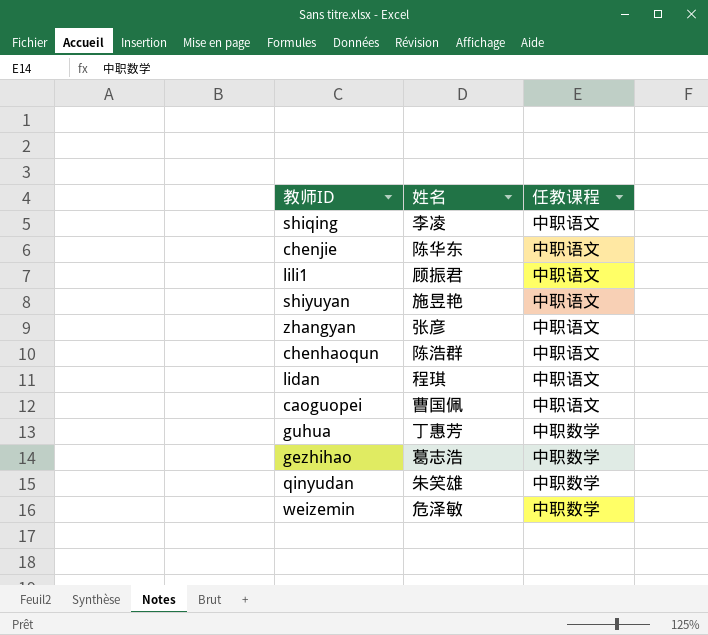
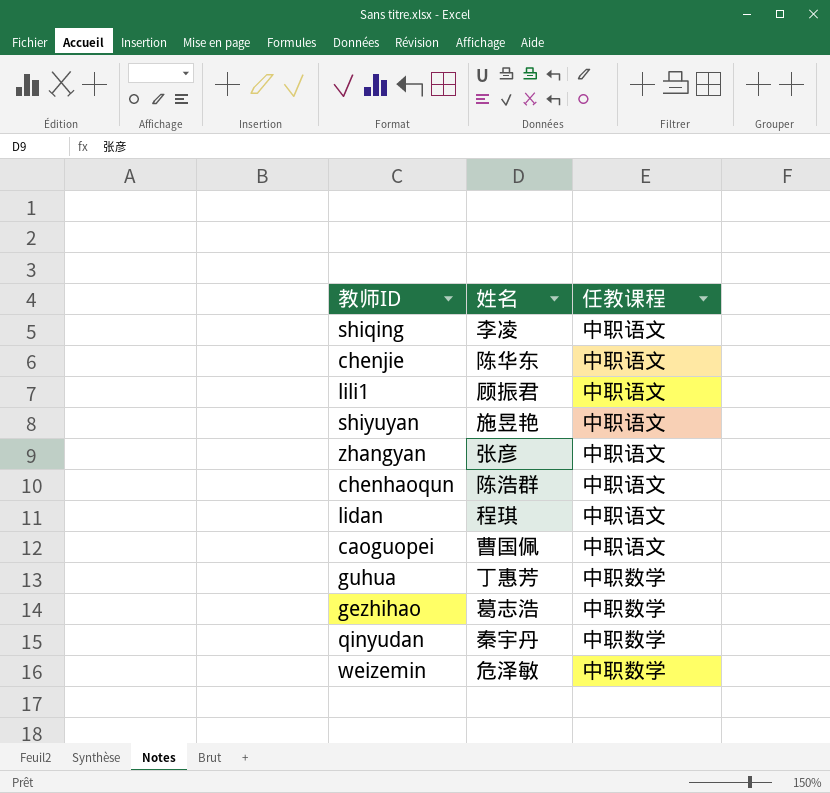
qinyudan | 姓名: 朱笑雄 -> 秦宇丹

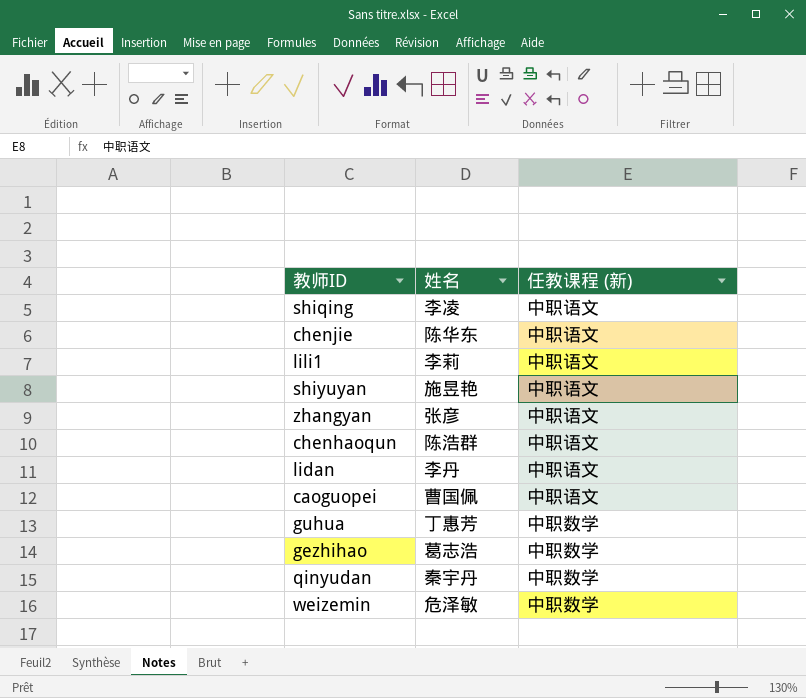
column name: 任教课程 -> 任教课程 (新)
lili1 | 姓名: 顾振君 -> 李莉
lidan | 姓名: 程琪 -> 李丹

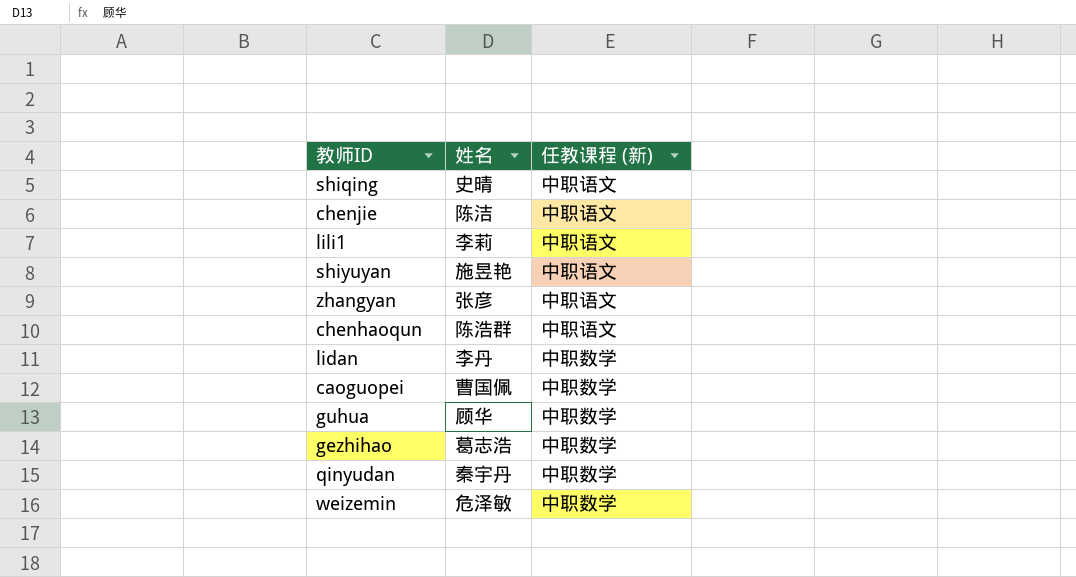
shiqing | 姓名: 李凌 -> 史晴
chenjie | 姓名: 陈华东 -> 陈洁
lidan | 任教课程 (新): 中职语文 -> 中职数学
caoguopei | 任教课程 (新): 中职语文 -> 中职数学
guhua | 姓名: 丁惠芳 -> 顾华

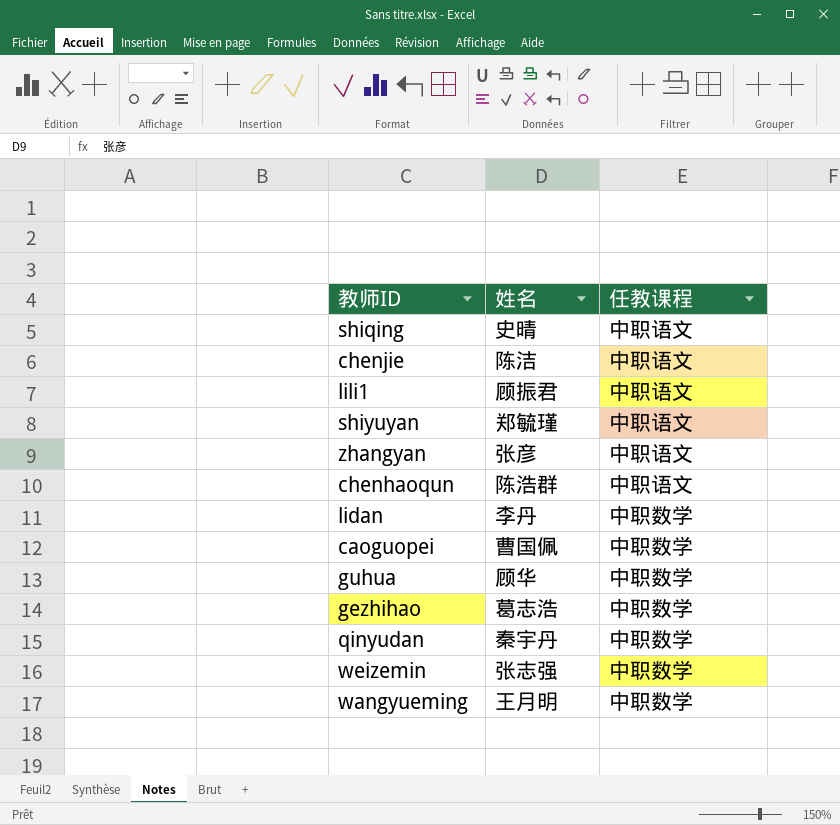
column name: 任教课程 (新) -> 任教课程
lili1 | 姓名: 李莉 -> 顾振君
shiyuyan | 姓名: 施昱艳 -> 郑毓瑾
weizemin | 姓名: 危泽敏 -> 张志强
row wangyueming: none -> 王月明 | 中职数学

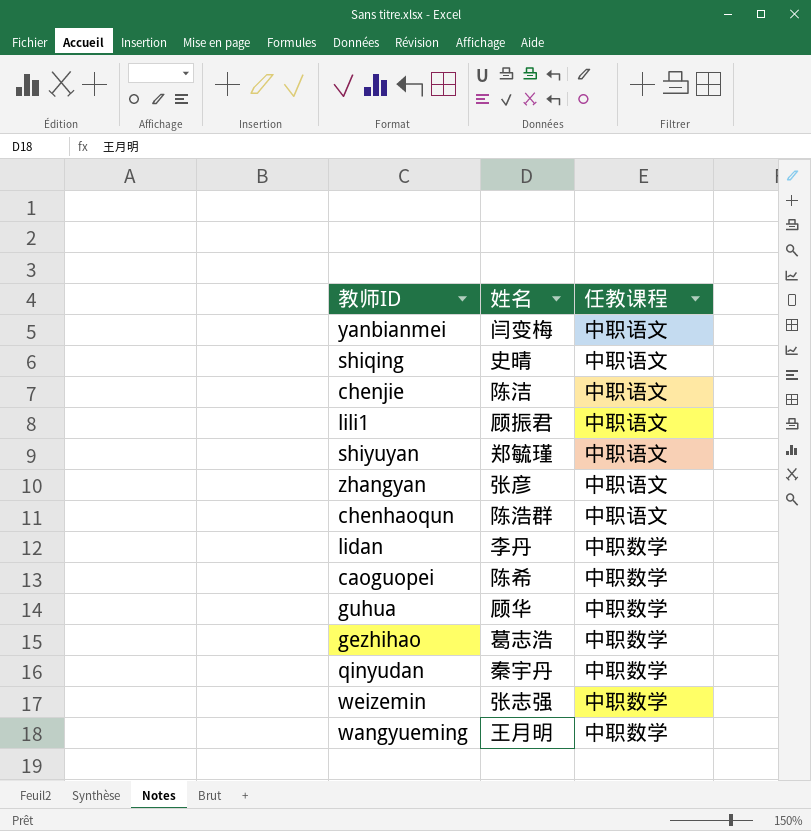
row yanbianmei: none -> 闫变梅 | 中职语文
caoguopei | 姓名: 曹国佩 -> 陈希

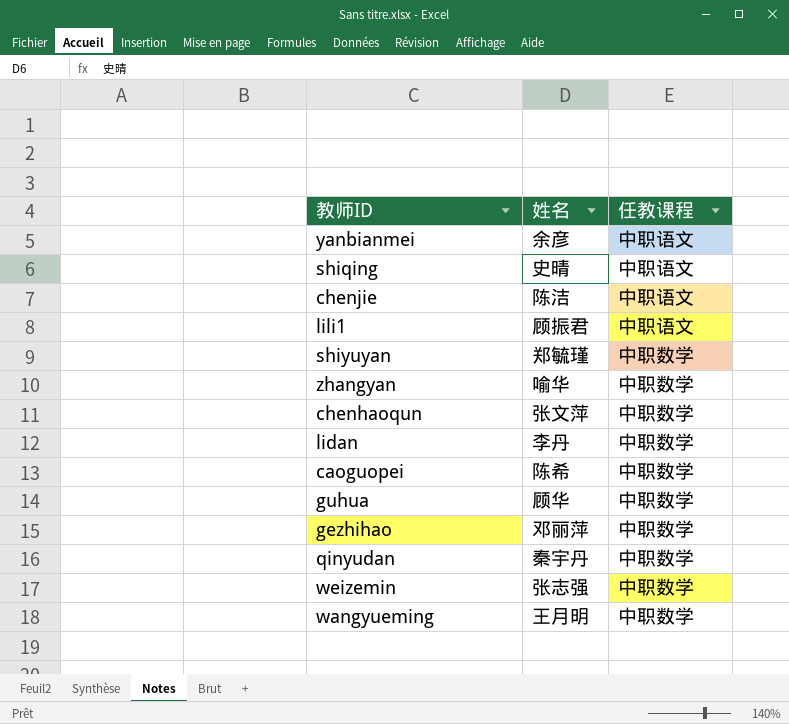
yanbianmei | 姓名: 闫变梅 -> 余彦
shiyuyan | 任教课程: 中职语文 -> 中职数学
zhangyan | 姓名: 张彦 -> 喻华
zhangyan | 任教课程: 中职语文 -> 中职数学
chenhaoqun | 姓名: 陈浩群 -> 张文萍
chenhaoqun | 任教课程: 中职语文 -> 中职数学
gezhihao | 姓名: 葛志浩 -> 邓丽萍

